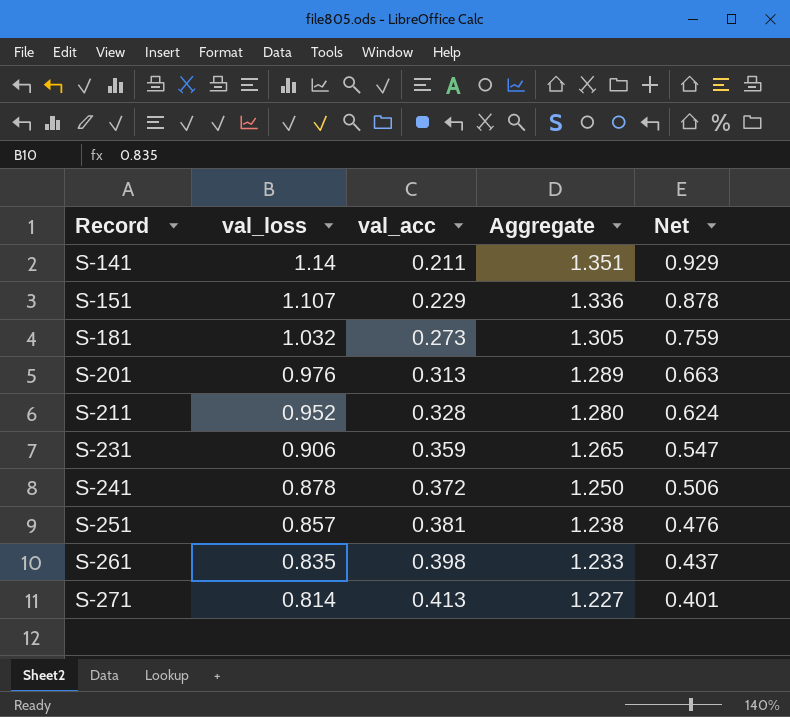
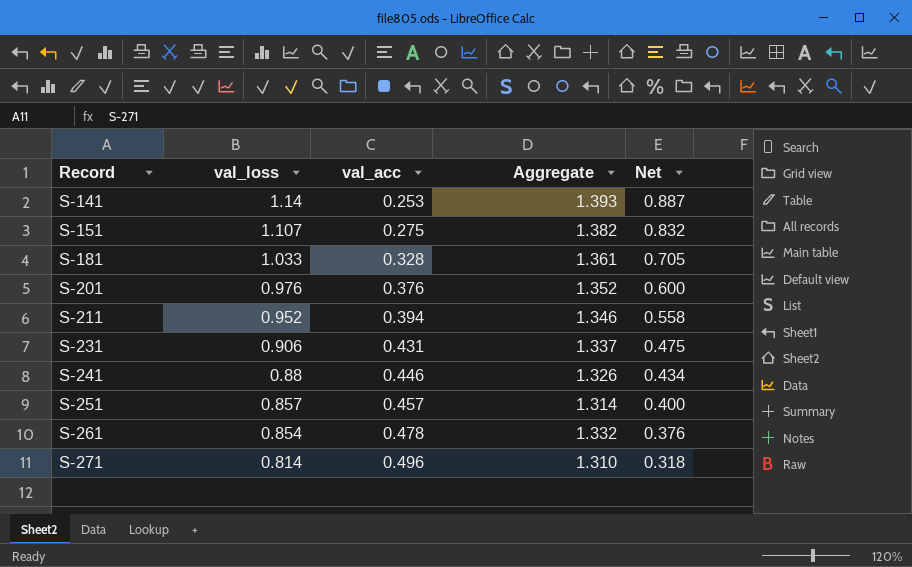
S-141 | val_acc: 0.211 -> 0.253
S-141 | Aggregate: 1.351 -> 1.393
S-141 | Net: 0.929 -> 0.887
S-151 | val_acc: 0.229 -> 0.275
S-151 | Aggregate: 1.336 -> 1.382
S-151 | Net: 0.878 -> 0.832
S-181 | val_loss: 1.032 -> 1.033
S-181 | val_acc: 0.273 -> 0.328
S-181 | Aggregate: 1.305 -> 1.361
S-181 | Net: 0.759 -> 0.705
S-201 | val_acc: 0.313 -> 0.376
S-201 | Aggregate: 1.289 -> 1.352
S-201 | Net: 0.663 -> 0.600
S-211 | val_acc: 0.328 -> 0.394
S-211 | Aggregate: 1.280 -> 1.346
S-211 | Net: 0.624 -> 0.558
S-231 | val_acc: 0.359 -> 0.431
S-231 | Aggregate: 1.265 -> 1.337
S-231 | Net: 0.547 -> 0.475
S-241 | val_loss: 0.878 -> 0.88
S-241 | val_acc: 0.372 -> 0.446
S-241 | Aggregate: 1.250 -> 1.326
S-241 | Net: 0.506 -> 0.434
S-251 | val_acc: 0.381 -> 0.457
S-251 | Aggregate: 1.238 -> 1.314
S-251 | Net: 0.476 -> 0.400
S-261 | val_loss: 0.835 -> 0.854
S-261 | val_acc: 0.398 -> 0.478
S-261 | Aggregate: 1.233 -> 1.332
S-261 | Net: 0.437 -> 0.376
S-271 | val_acc: 0.413 -> 0.496
S-271 | Aggregate: 1.227 -> 1.310
S-271 | Net: 0.401 -> 0.318

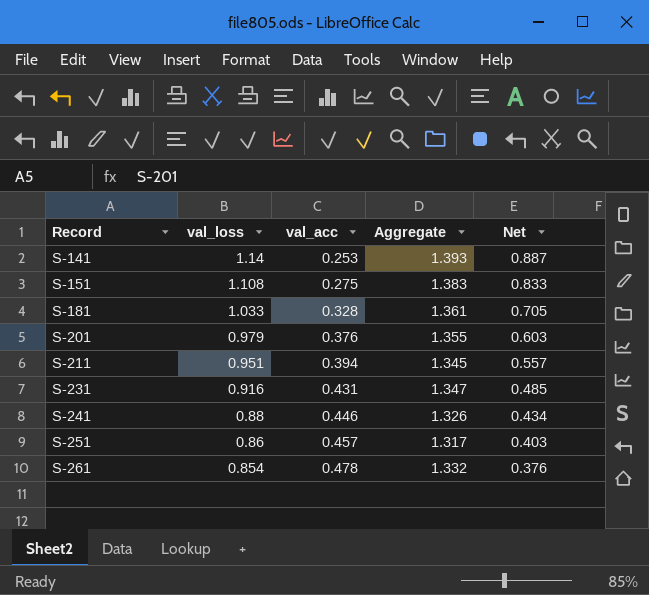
row S-271: 0.814 | 0.496 | 1.310 | 0.318 -> none
S-151 | val_loss: 1.107 -> 1.108
S-151 | Aggregate: 1.382 -> 1.383
S-151 | Net: 0.832 -> 0.833
S-201 | val_loss: 0.976 -> 0.979
S-201 | Aggregate: 1.352 -> 1.355
S-201 | Net: 0.600 -> 0.603
S-211 | val_loss: 0.952 -> 0.951
S-211 | Aggregate: 1.346 -> 1.345
S-211 | Net: 0.558 -> 0.557
S-231 | val_loss: 0.906 -> 0.916
S-231 | Aggregate: 1.337 -> 1.347
S-231 | Net: 0.475 -> 0.485
S-251 | val_loss: 0.857 -> 0.86
S-251 | Aggregate: 1.314 -> 1.317
S-251 | Net: 0.400 -> 0.403

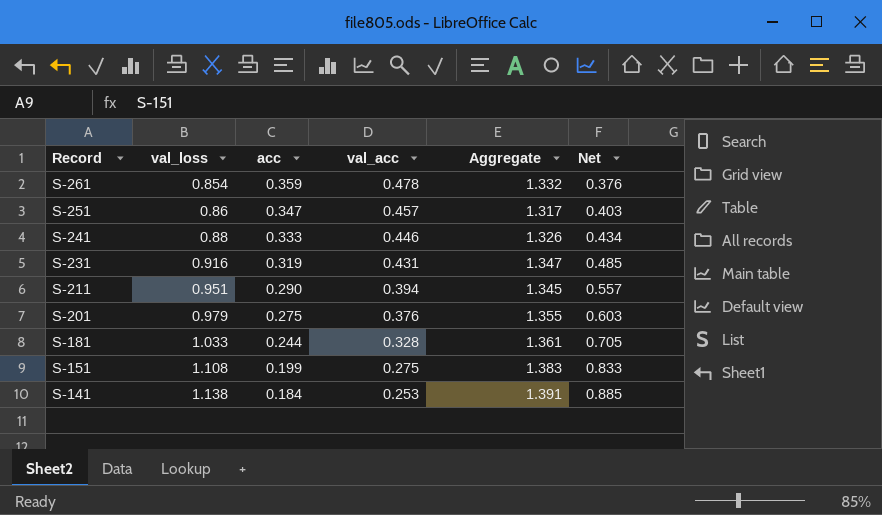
row order: Record ascending -> Record descending
column acc | position: none -> 3
S-141 | val_loss: 1.14 -> 1.138
S-141 | Aggregate: 1.393 -> 1.391
S-141 | Net: 0.887 -> 0.885

